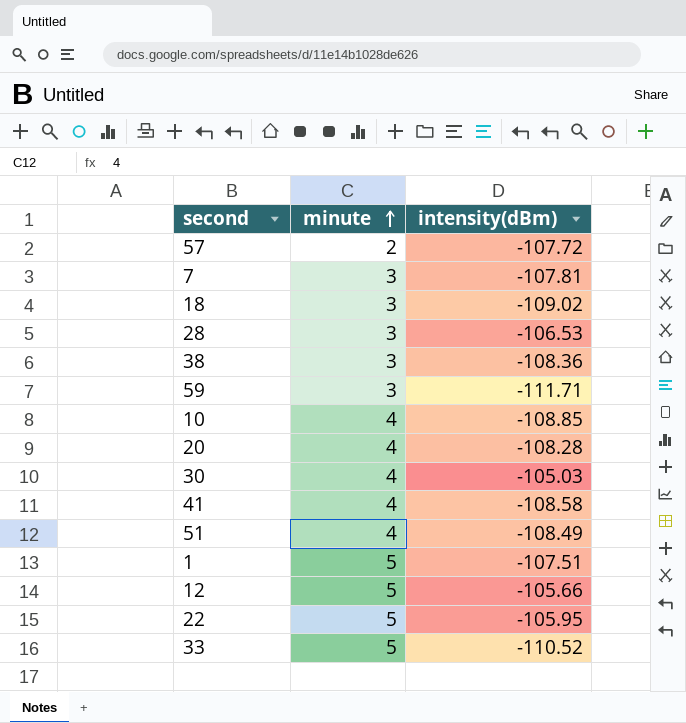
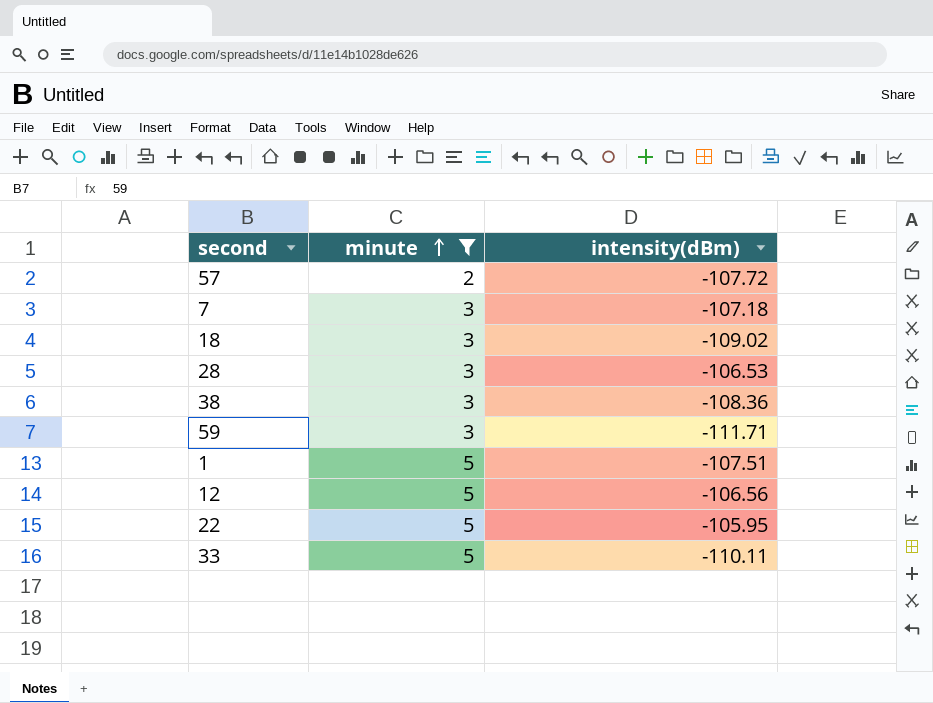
filter: none -> minute != 4
7 | intensity(dBm): -107.81 -> -107.18
12 | intensity(dBm): -105.66 -> -106.56
33 | intensity(dBm): -110.52 -> -110.11

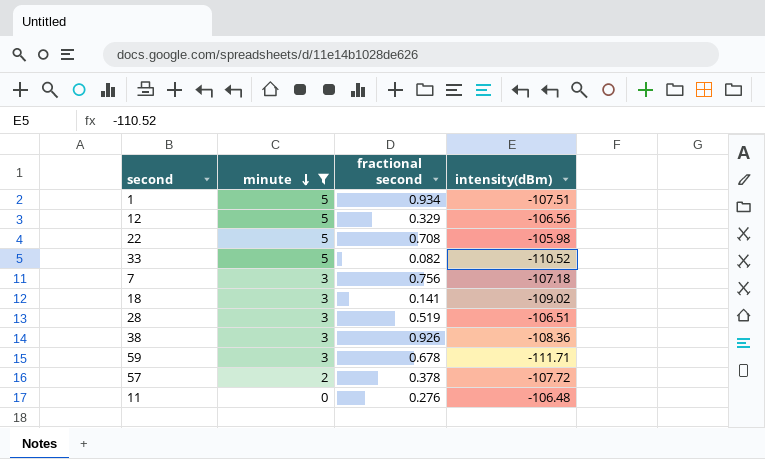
row order: minute ascending -> minute descending
column fractional second | position: none -> 3
22 | intensity(dBm): -105.95 -> -105.98
33 | intensity(dBm): -110.11 -> -110.52
28 | intensity(dBm): -106.53 -> -106.51
row 11: none -> 0 | 0.276 | -106.48

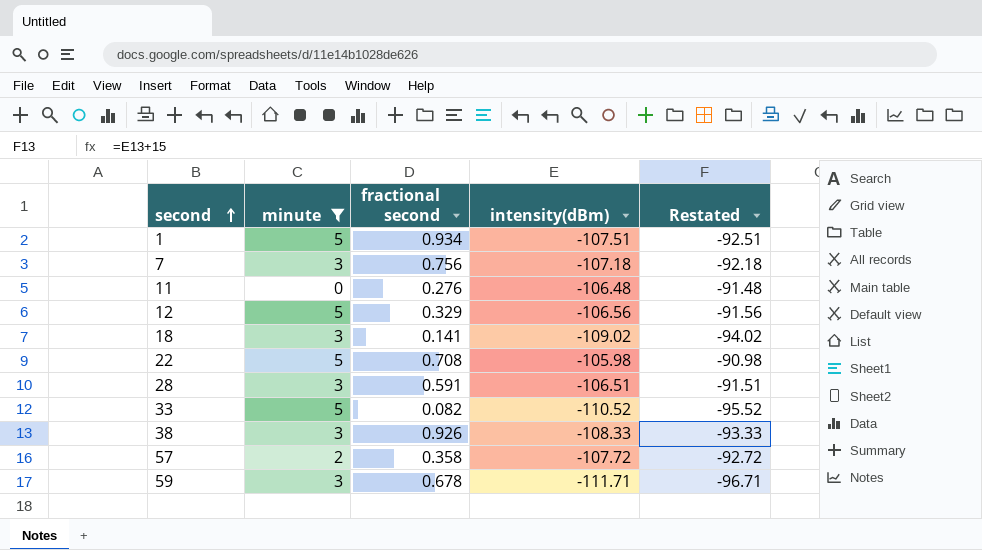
row order: minute descending -> second ascending
column Restated | formula: none -> [intensity(dBm)] + 15
28 | fractional second: 0.519 -> 0.591
38 | intensity(dBm): -108.36 -> -108.33
57 | fractional second: 0.378 -> 0.358

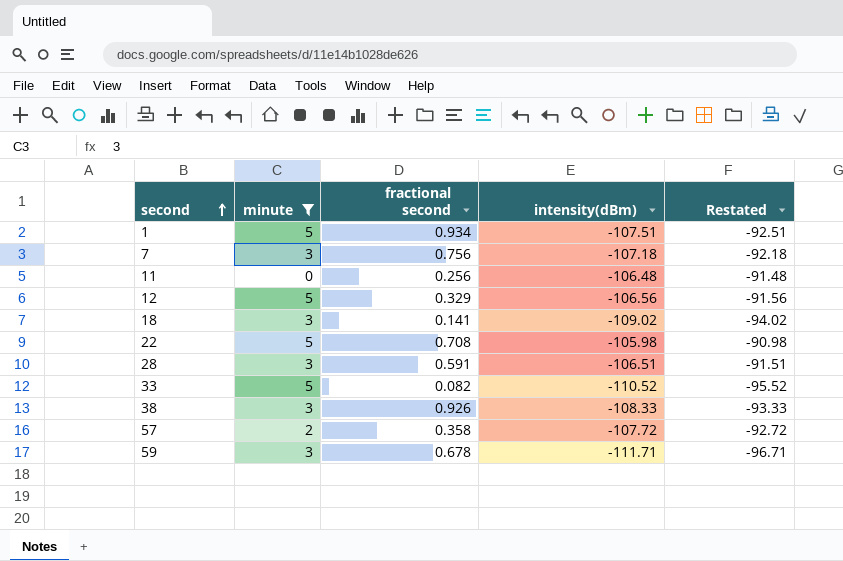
11 | fractional second: 0.276 -> 0.256

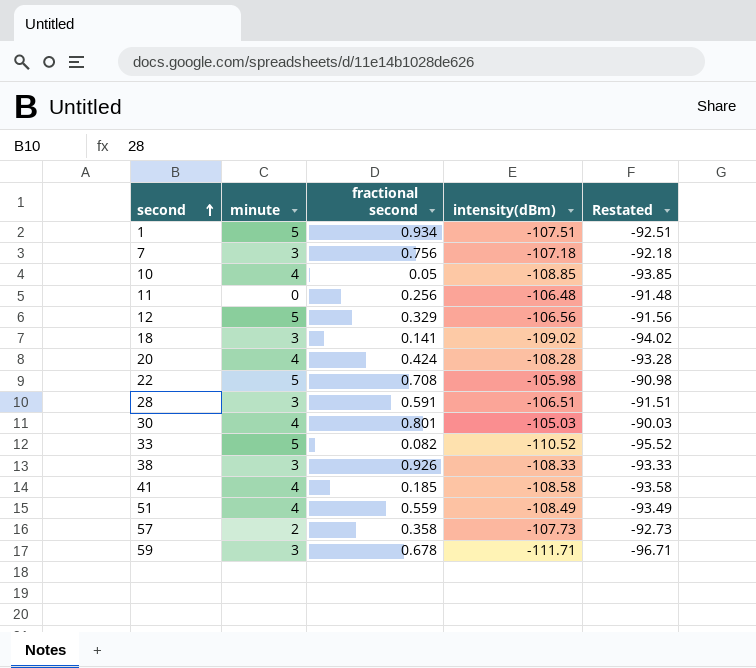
filter: minute != 4 -> none
57 | intensity(dBm): -107.72 -> -107.73
57 | Restated: -92.72 -> -92.73

